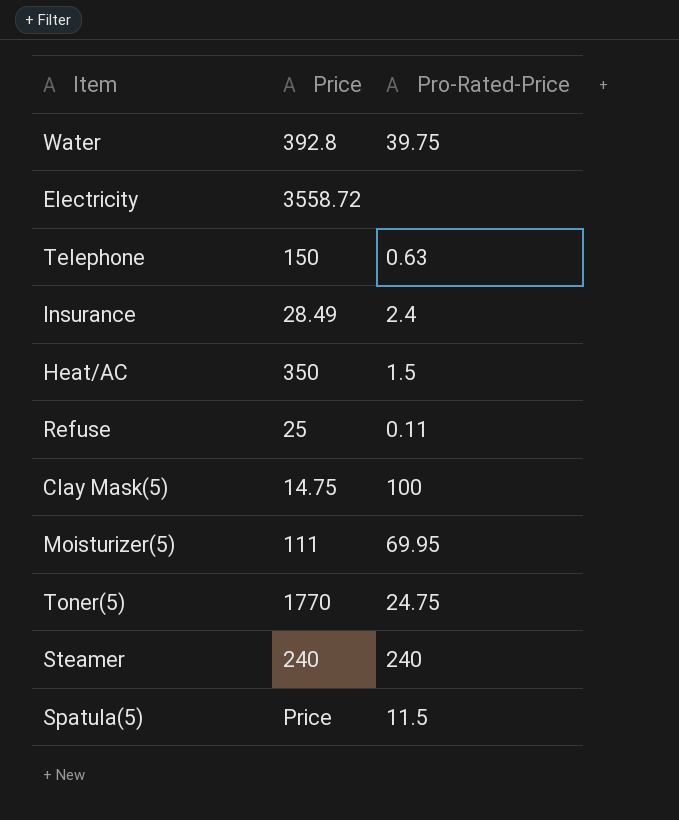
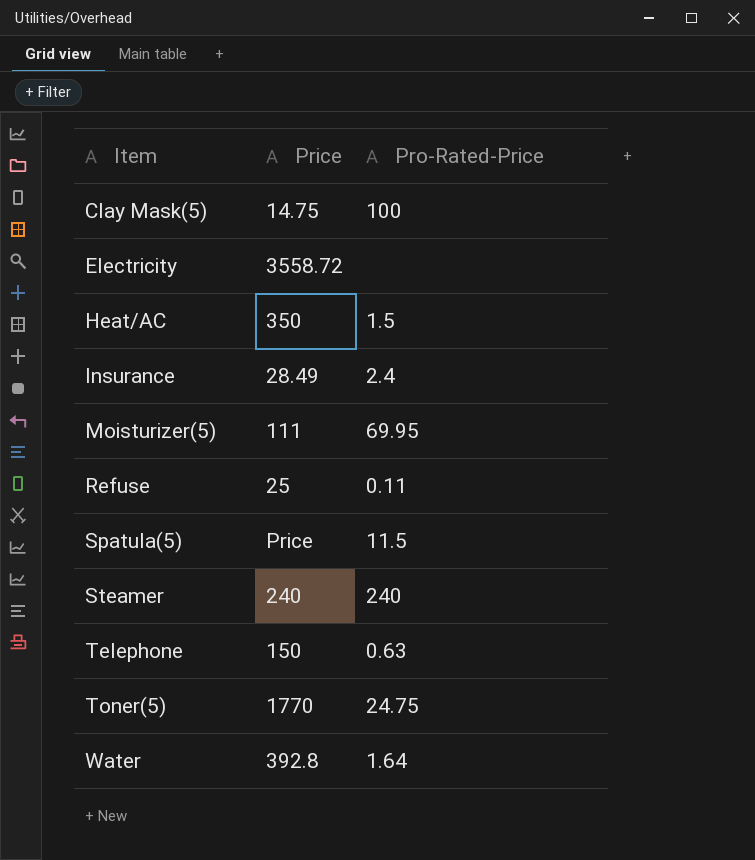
row order: none -> Item ascending
Water | Pro-Rated-Price: 39.75 -> 1.64

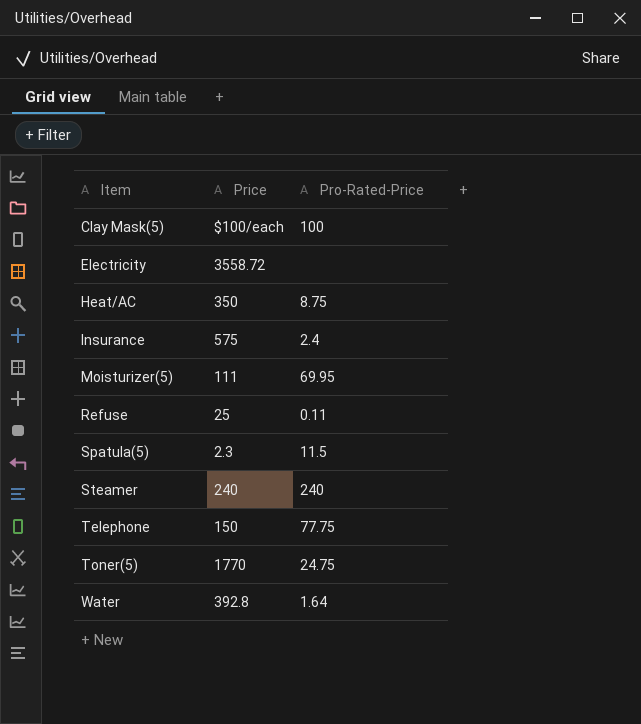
Clay Mask(5) | Price: 14.75 -> $100/each
Heat/AC | Pro-Rated-Price: 1.5 -> 8.75
Insurance | Price: 28.49 -> 575
Spatula(5) | Price: Price -> 2.3
Telephone | Pro-Rated-Price: 0.63 -> 77.75

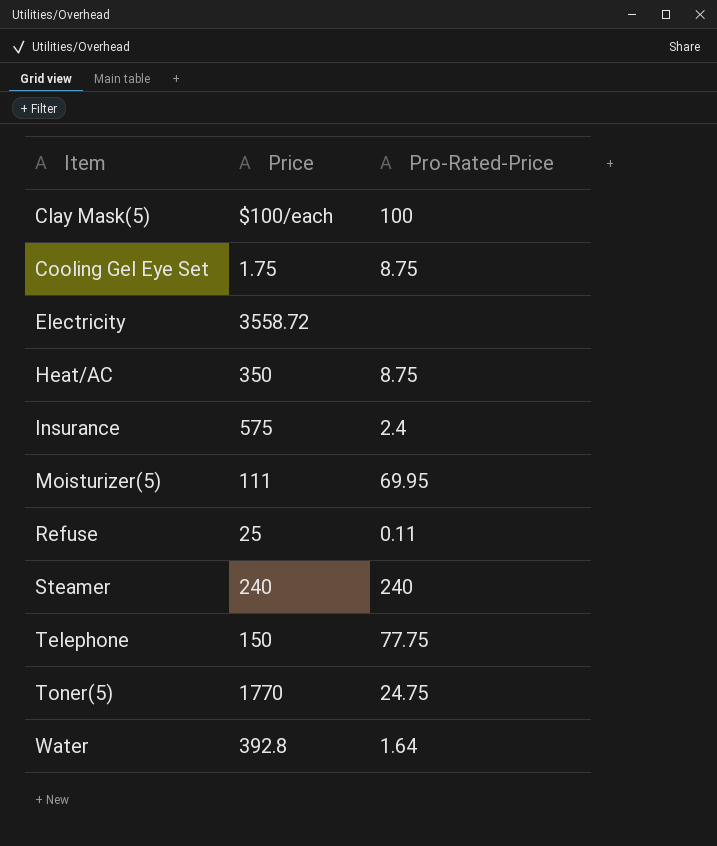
row Spatula(5): 2.3 | 11.5 -> none
row Cooling Gel Eye Set: none -> 1.75 | 8.75

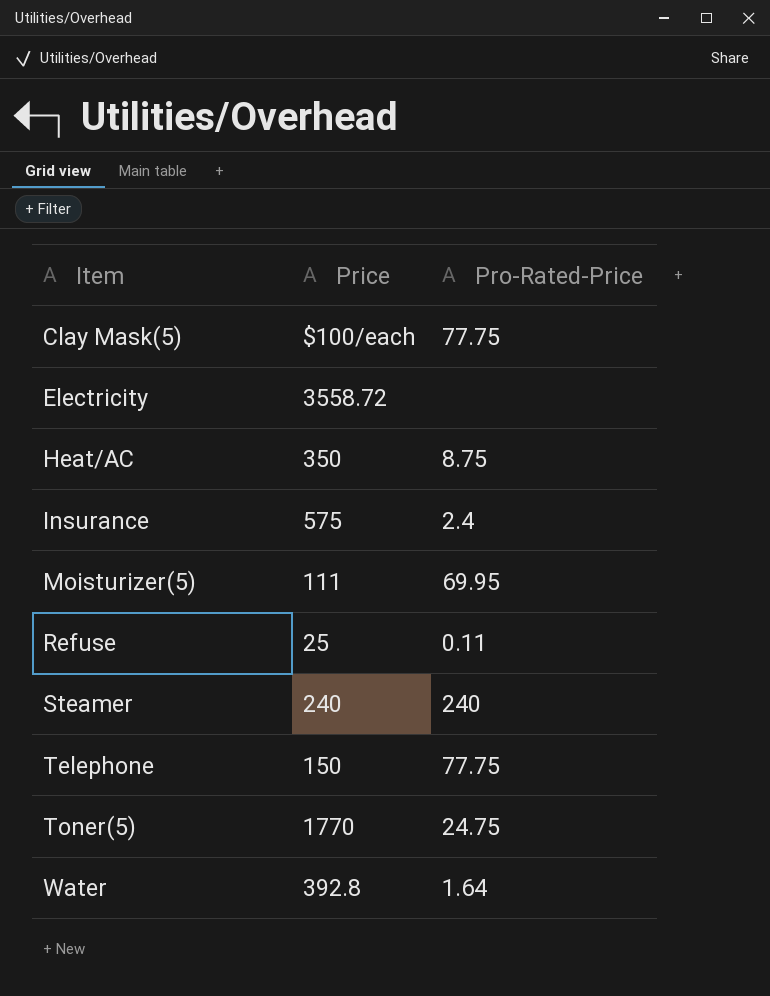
row Cooling Gel Eye Set: 1.75 | 8.75 -> none
Clay Mask(5) | Pro-Rated-Price: 100 -> 77.75

